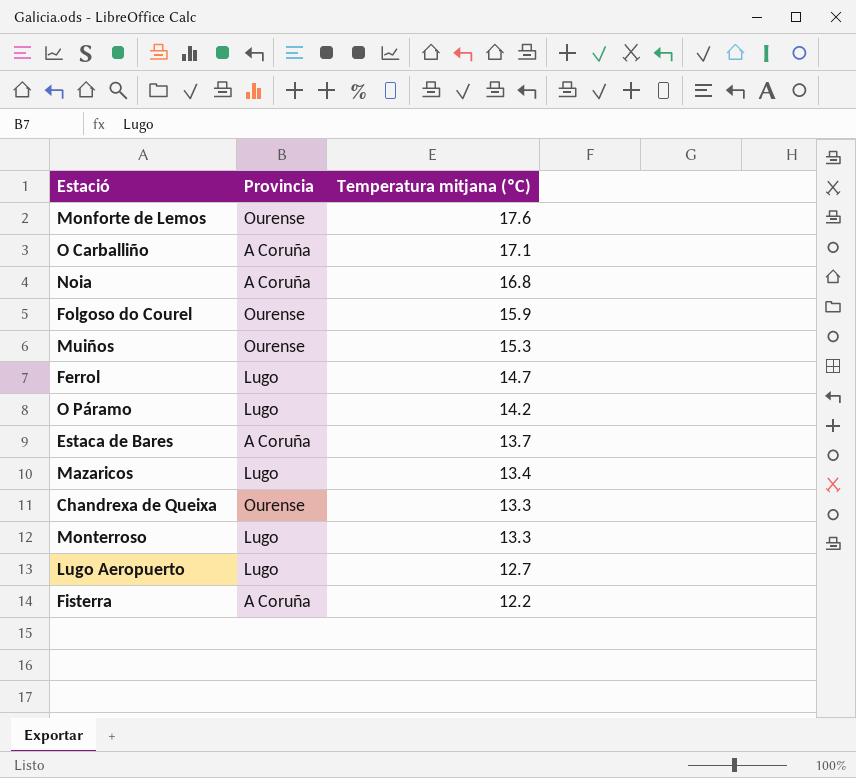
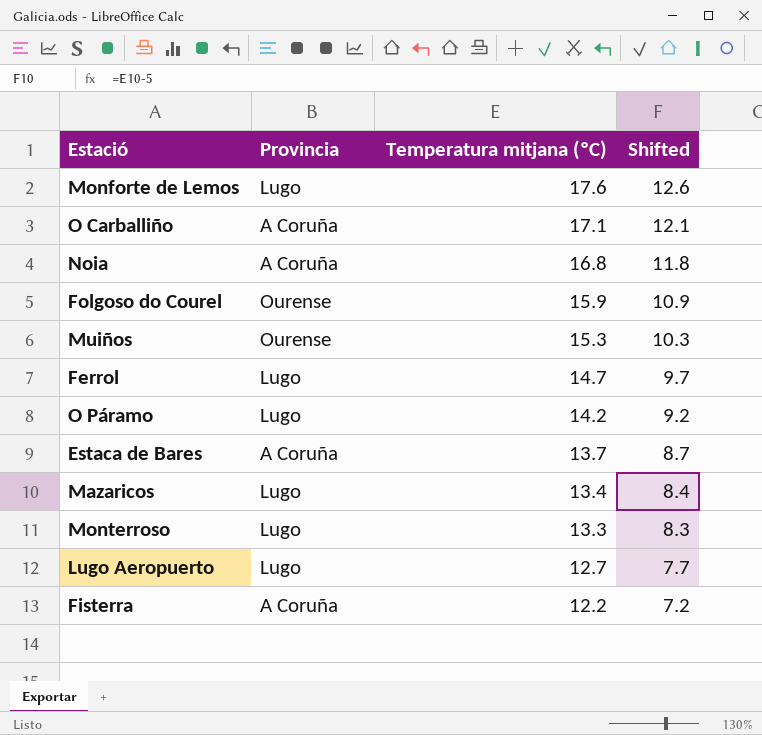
column Shifted | formula: none -> [Temperatura mitjana (ºC)] - 5
row Chandrexa de Queixa: Ourense | 13.3 -> none
Monforte de Lemos | Provincia: Ourense -> Lugo

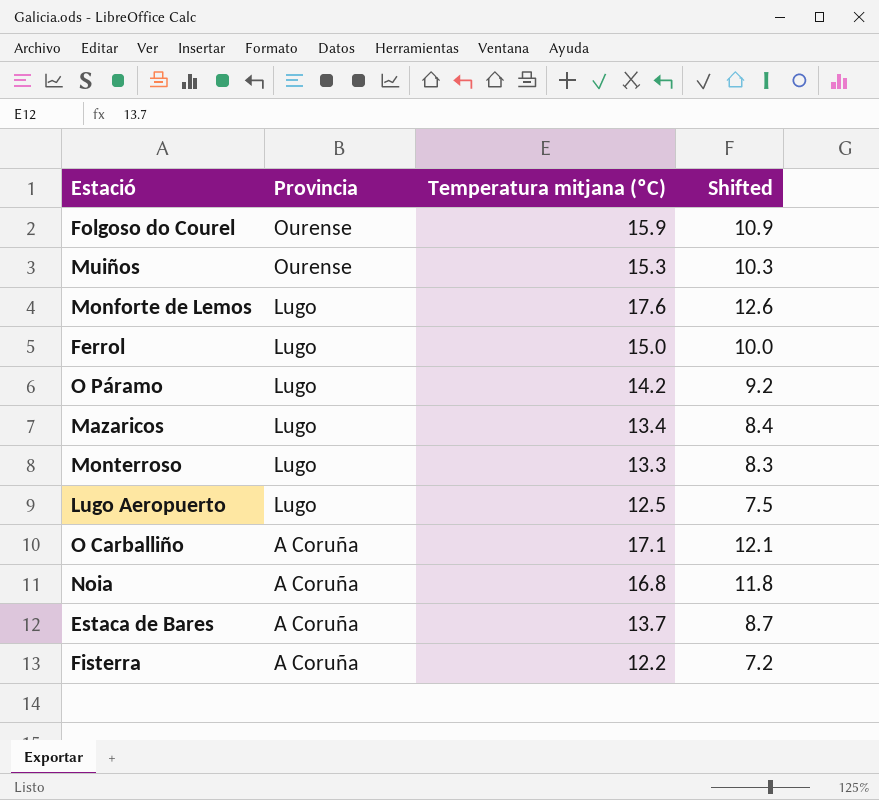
row order: Temperatura mitjana (ºC) descending -> Provincia descending
Ferrol | Temperatura mitjana (ºC): 14.7 -> 15.0
Ferrol | Shifted: 9.7 -> 10.0
Lugo Aeropuerto | Temperatura mitjana (ºC): 12.7 -> 12.5
Lugo Aeropuerto | Shifted: 7.7 -> 7.5

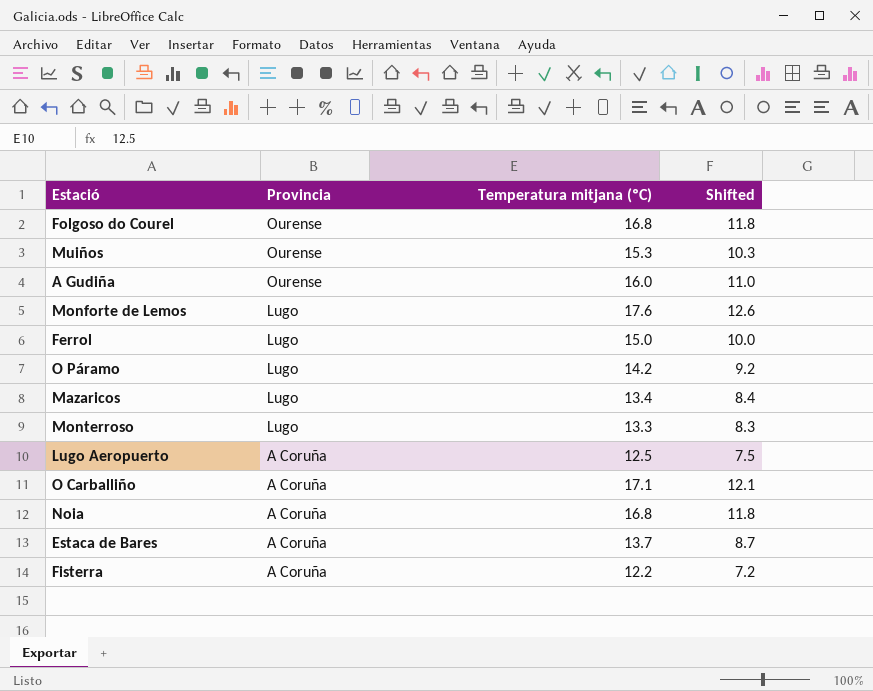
Folgoso do Courel | Temperatura mitjana (ºC): 15.9 -> 16.8
Folgoso do Courel | Shifted: 10.9 -> 11.8
row A Gudiña: none -> Ourense | 16.0 | 11.0
Lugo Aeropuerto | Provincia: Lugo -> A Coruña

